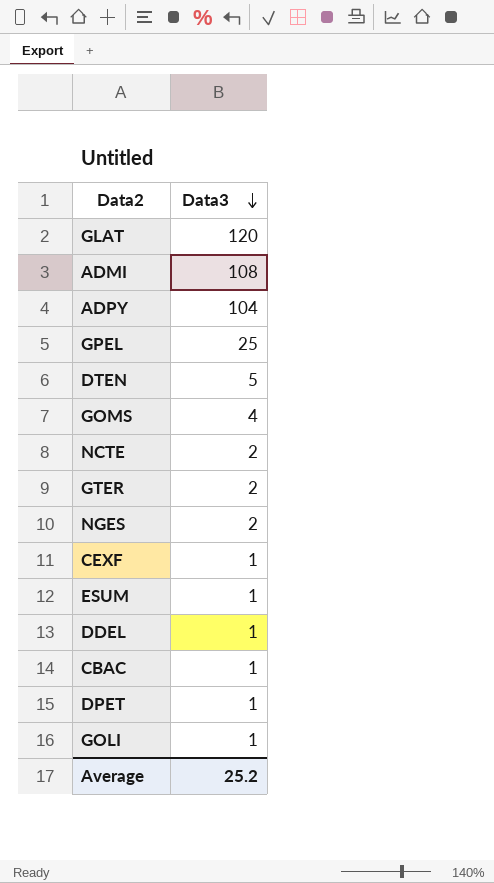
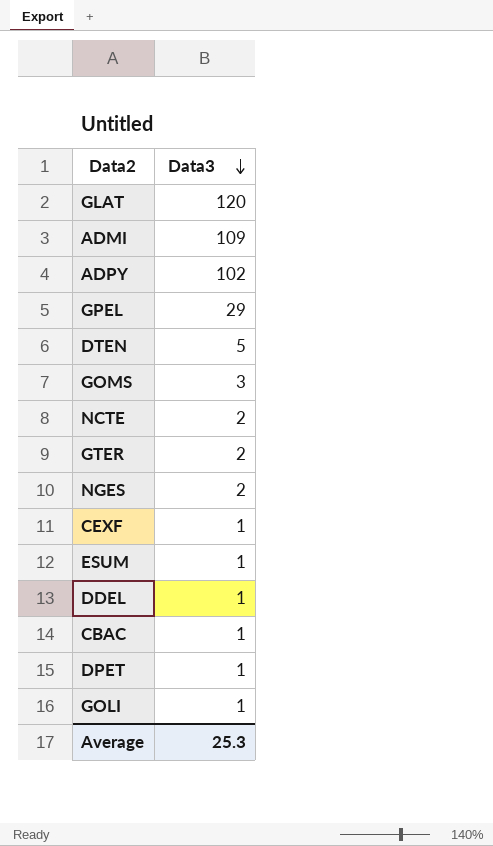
ADMI | Data3: 108 -> 109
ADPY | Data3: 104 -> 102
GPEL | Data3: 25 -> 29
GOMS | Data3: 4 -> 3
Average | Data3: 25.2 -> 25.3

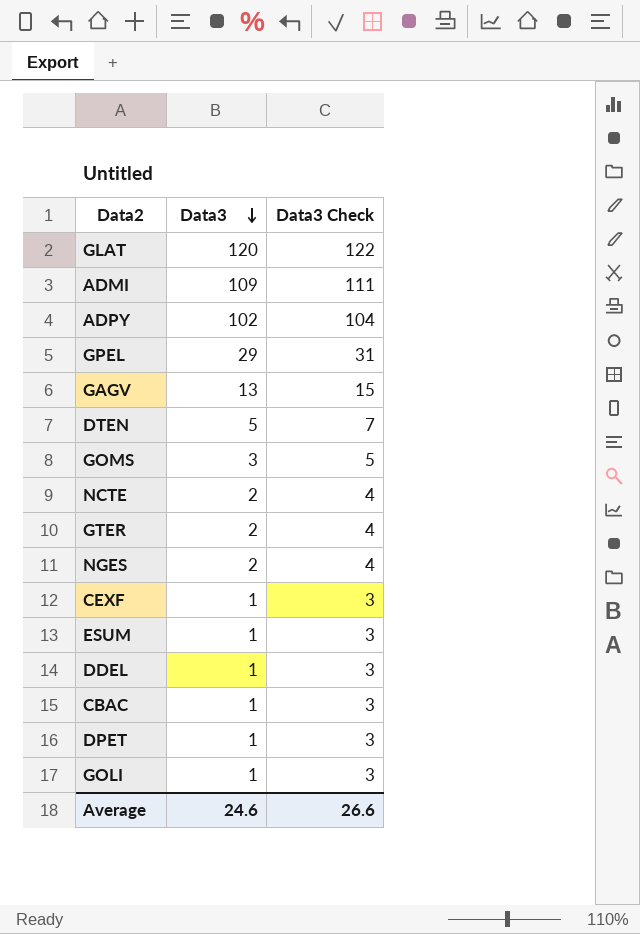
column Data3 Check | formula: none -> [Data3] + 2
row GAGV: none -> 13 | 15
Average | Data3: 25.3 -> 24.6

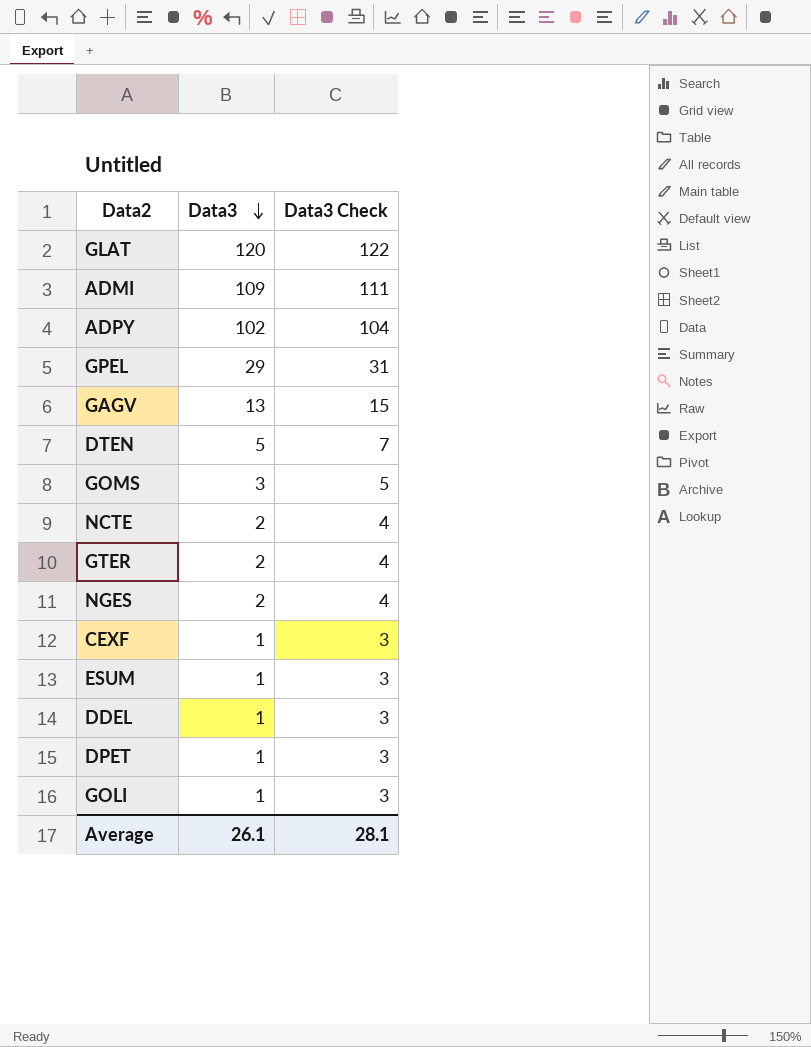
row CBAC: 1 | 3 -> none
Average | Data3: 24.6 -> 26.1
Average | Data3 Check: 26.6 -> 28.1

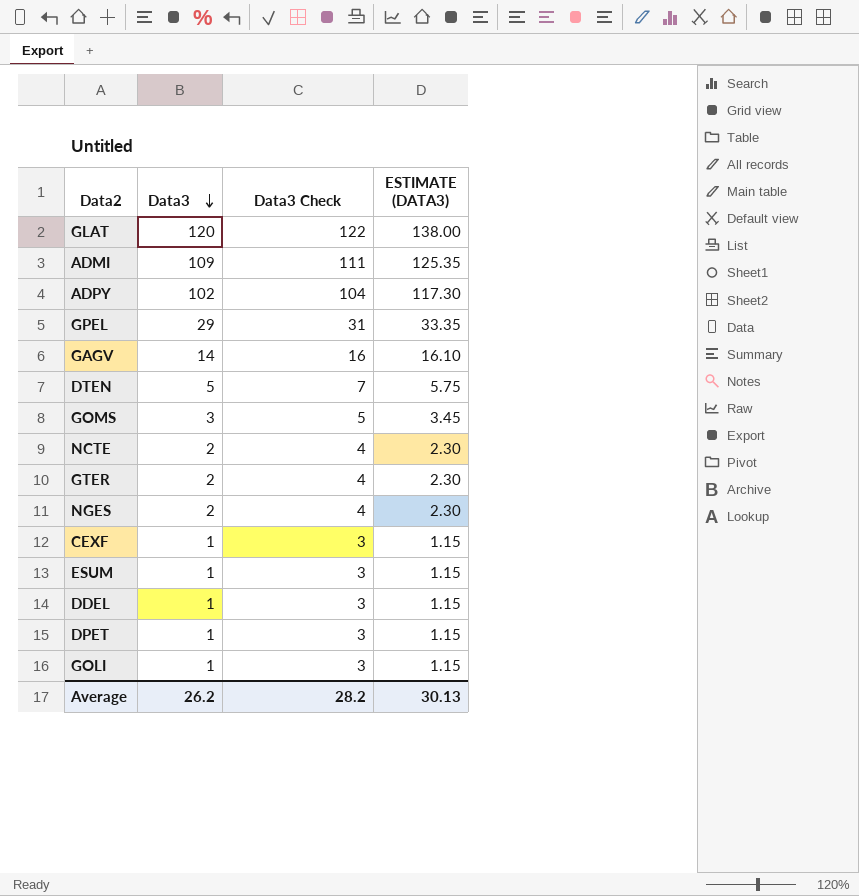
column ESTIMATE (DATA3) | formula: none -> [Data3] * 1.15
GAGV | Data3: 13 -> 14
GAGV | Data3 Check: 15 -> 16
Average | Data3: 26.1 -> 26.2
Average | Data3 Check: 28.1 -> 28.2

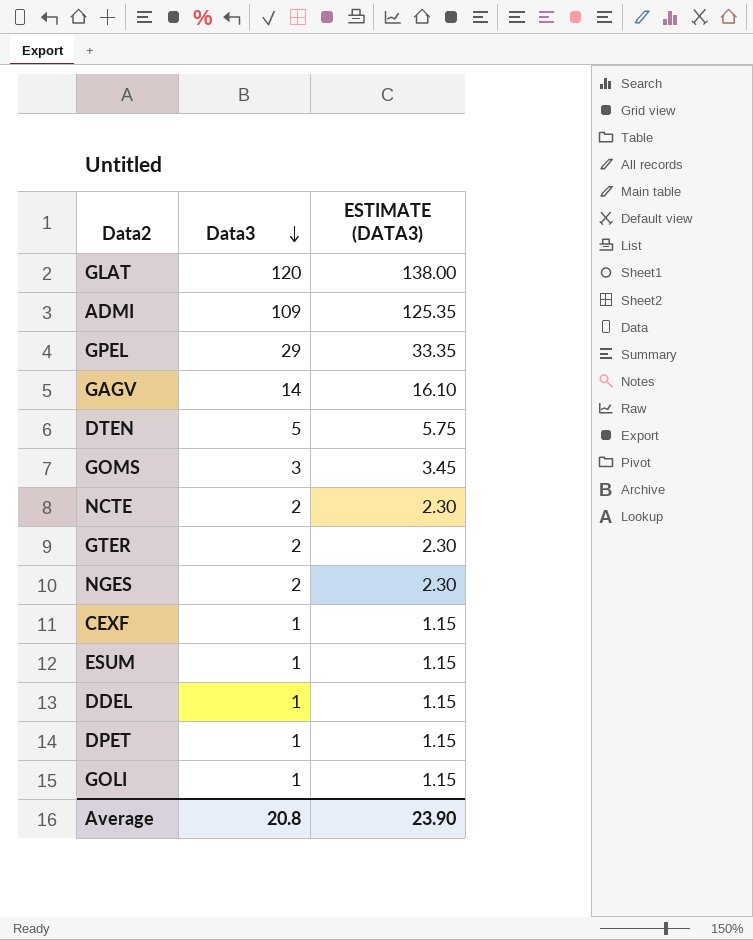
column Data3 Check | formula: [Data3] + 2 -> none
row ADPY: 102 | 104 | 117.30 -> none
Average | Data3: 26.2 -> 20.8
Average | ESTIMATE (DATA3): 30.13 -> 23.90

